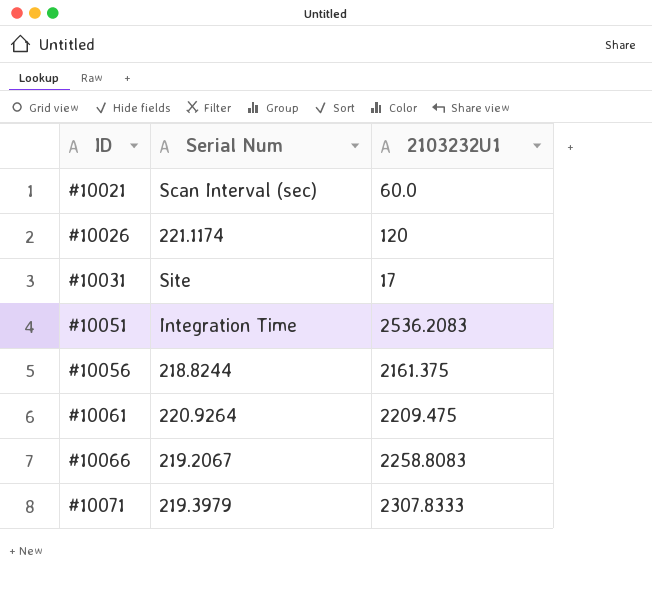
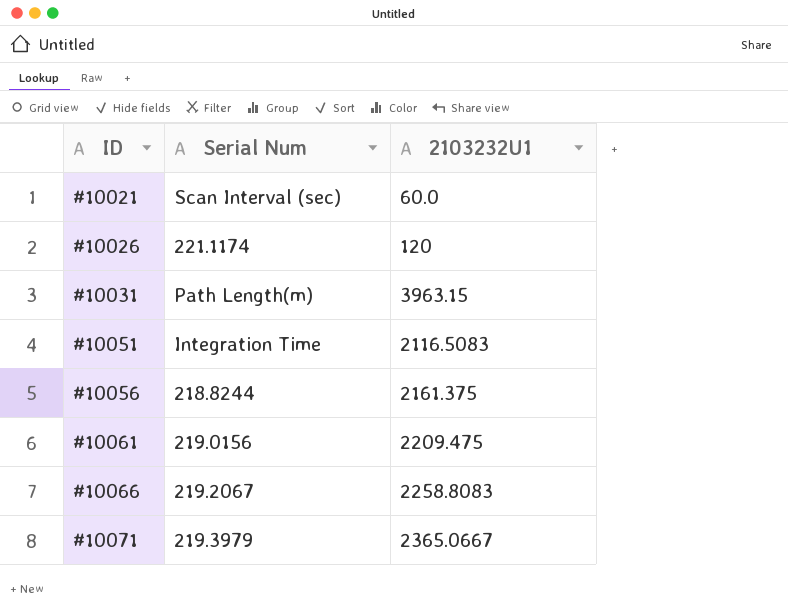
#10031 | Serial Num: Site -> Path Length(m)
#10031 | 2103232U1: 17 -> 3963.15
#10051 | 2103232U1: 2536.2083 -> 2116.5083
#10061 | Serial Num: 220.9264 -> 219.0156
#10071 | 2103232U1: 2307.8333 -> 2365.0667

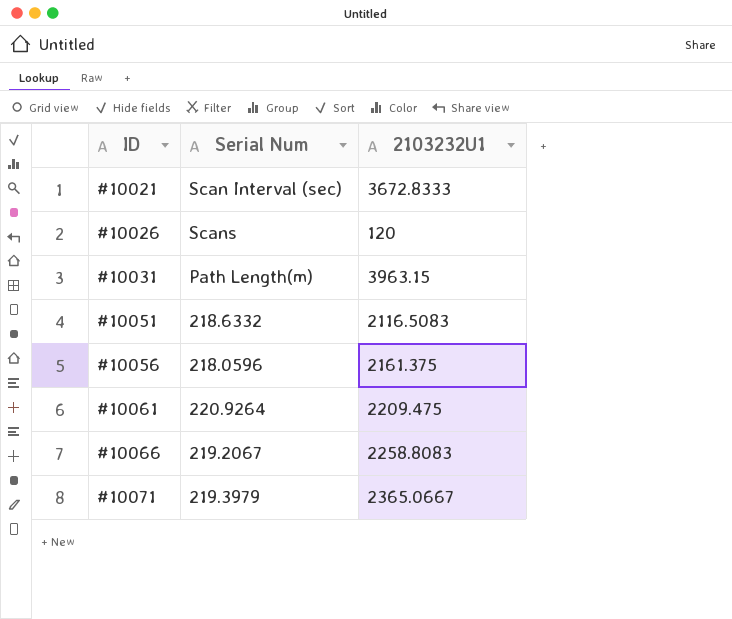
#10021 | 2103232U1: 60.0 -> 3672.8333
#10026 | Serial Num: 221.1174 -> Scans
#10051 | Serial Num: Integration Time -> 218.6332
#10056 | Serial Num: 218.8244 -> 218.0596
#10061 | Serial Num: 219.0156 -> 220.9264

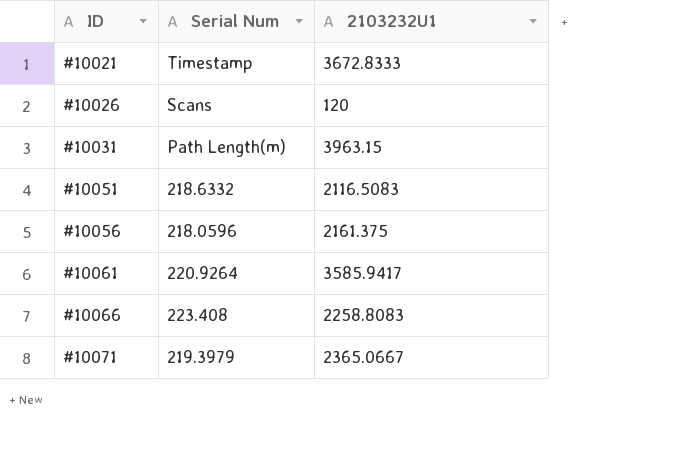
#10021 | Serial Num: Scan Interval (sec) -> Timestamp
#10061 | 2103232U1: 2209.475 -> 3585.9417
#10066 | Serial Num: 219.2067 -> 223.408

